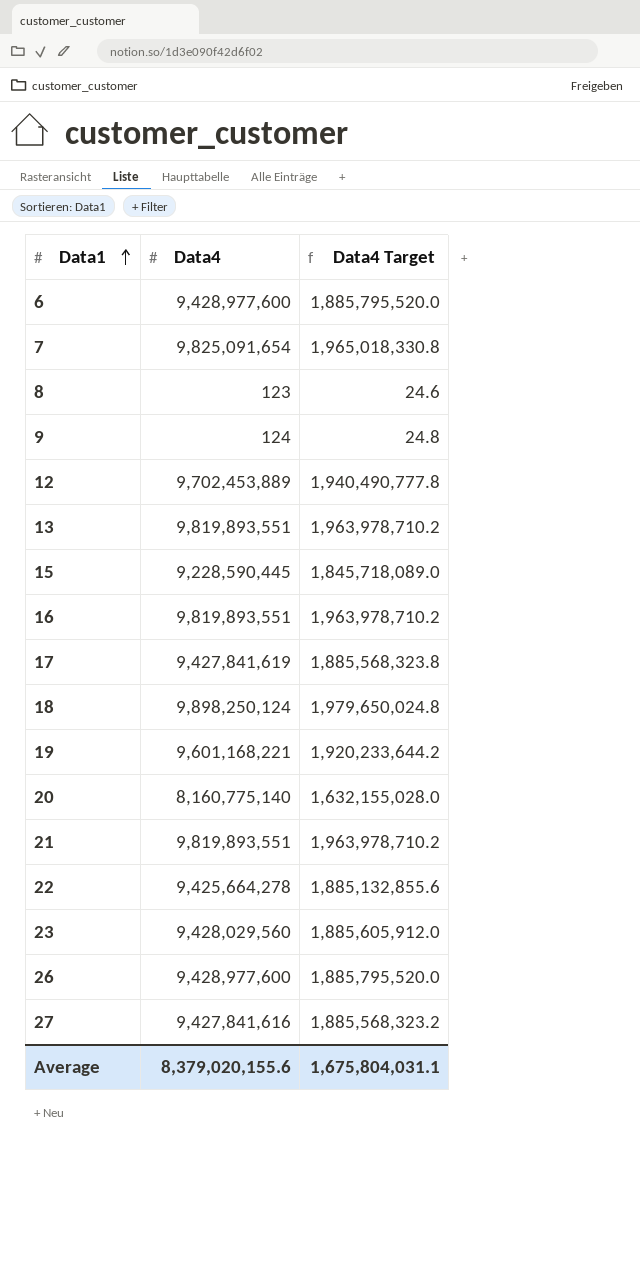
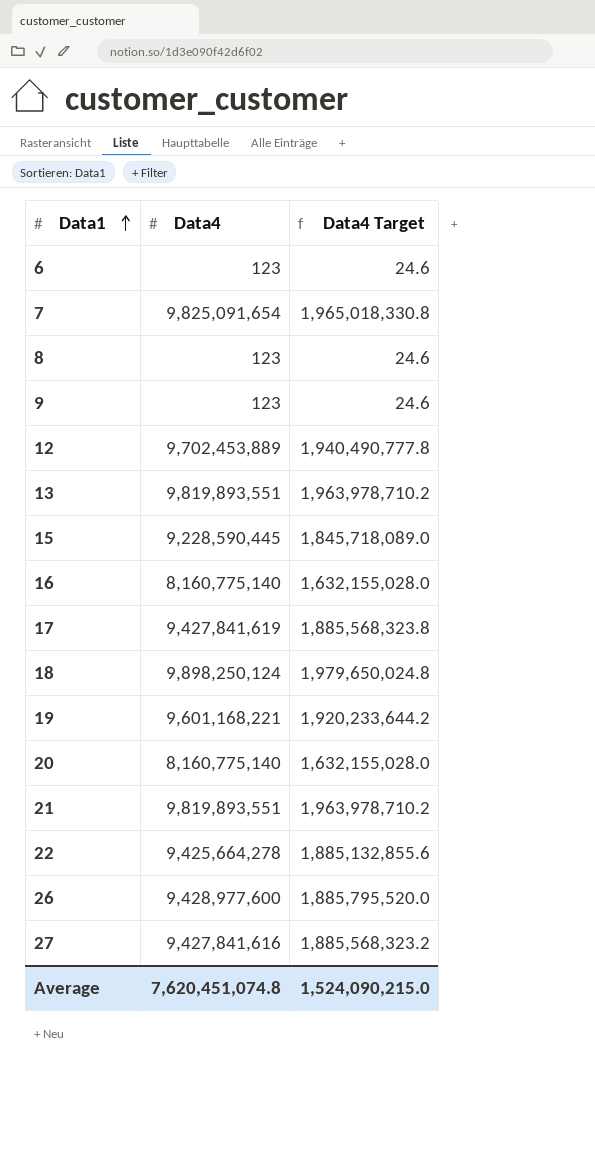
row 23: 9,428,029,560 | 1,885,605,912.0 -> none
6 | Data4: 9,428,977,600 -> 123
6 | Data4 Target: 1,885,795,520.0 -> 24.6
9 | Data4: 124 -> 123
9 | Data4 Target: 24.8 -> 24.6
16 | Data4: 9,819,893,551 -> 8,160,775,140
16 | Data4 Target: 1,963,978,710.2 -> 1,632,155,028.0
Average | Data4: 8,379,020,155.6 -> 7,620,451,074.8
Average | Data4 Target: 1,675,804,031.1 -> 1,524,090,215.0

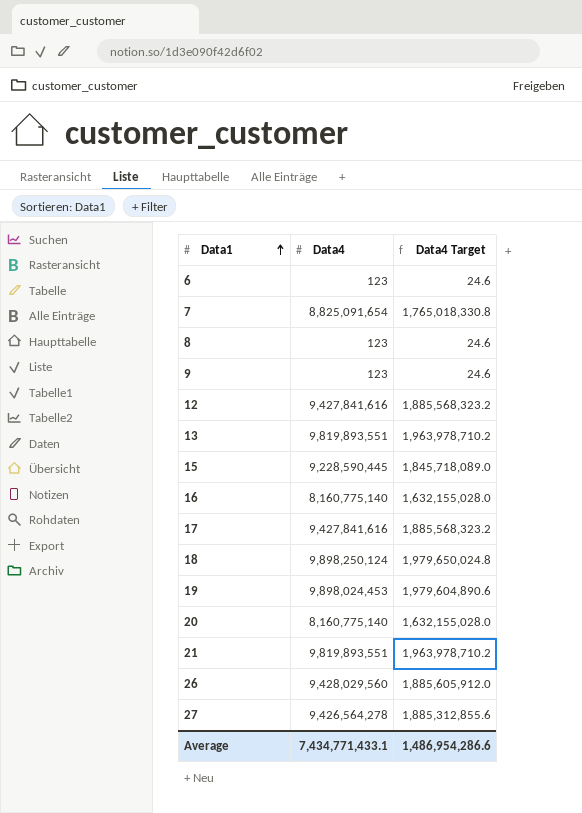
row 22: 9,425,664,278 | 1,885,132,855.6 -> none
7 | Data4: 9,825,091,654 -> 8,825,091,654
7 | Data4 Target: 1,965,018,330.8 -> 1,765,018,330.8
12 | Data4: 9,702,453,889 -> 9,427,841,616
12 | Data4 Target: 1,940,490,777.8 -> 1,885,568,323.2
17 | Data4: 9,427,841,619 -> 9,427,841,616
17 | Data4 Target: 1,885,568,323.8 -> 1,885,568,323.2
19 | Data4: 9,601,168,221 -> 9,898,024,453
19 | Data4 Target: 1,920,233,644.2 -> 1,979,604,890.6
26 | Data4: 9,428,977,600 -> 9,428,029,560
26 | Data4 Target: 1,885,795,520.0 -> 1,885,605,912.0
27 | Data4: 9,427,841,616 -> 9,426,564,278
27 | Data4 Target: 1,885,568,323.2 -> 1,885,312,855.6
Average | Data4: 7,620,451,074.8 -> 7,434,771,433.1
Average | Data4 Target: 1,524,090,215.0 -> 1,486,954,286.6

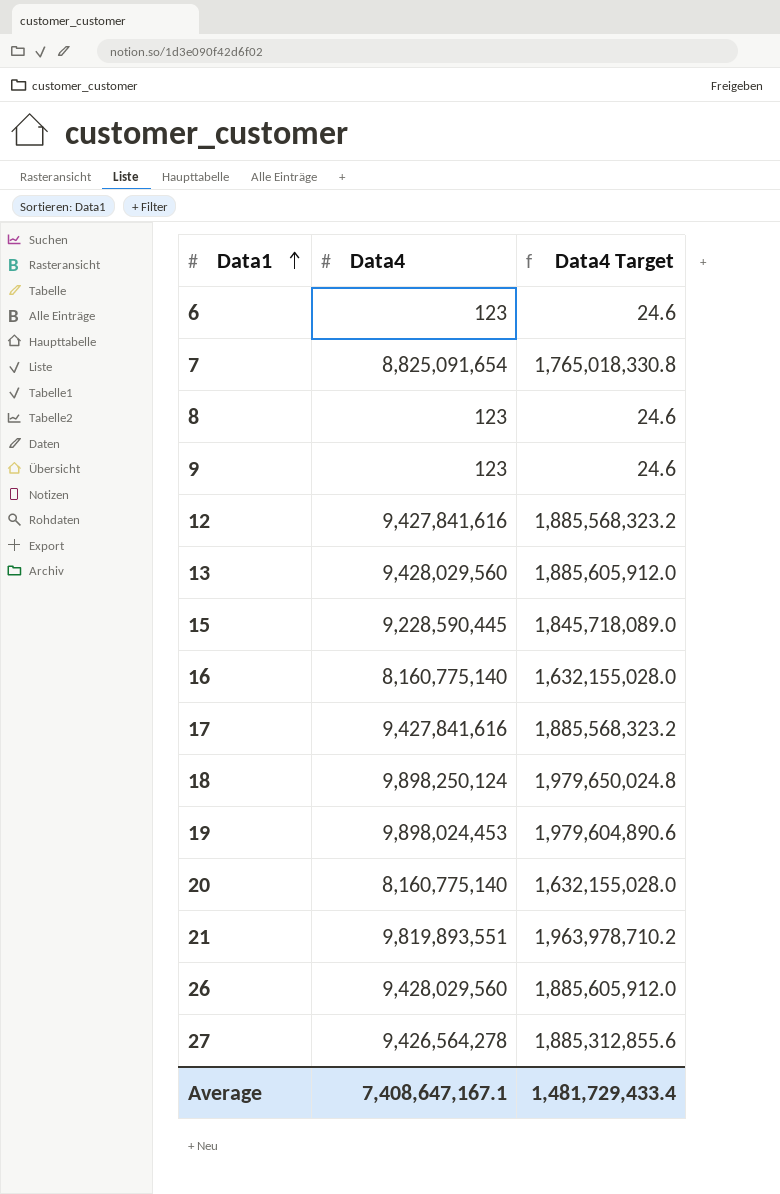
13 | Data4: 9,819,893,551 -> 9,428,029,560
13 | Data4 Target: 1,963,978,710.2 -> 1,885,605,912.0
Average | Data4: 7,434,771,433.1 -> 7,408,647,167.1
Average | Data4 Target: 1,486,954,286.6 -> 1,481,729,433.4

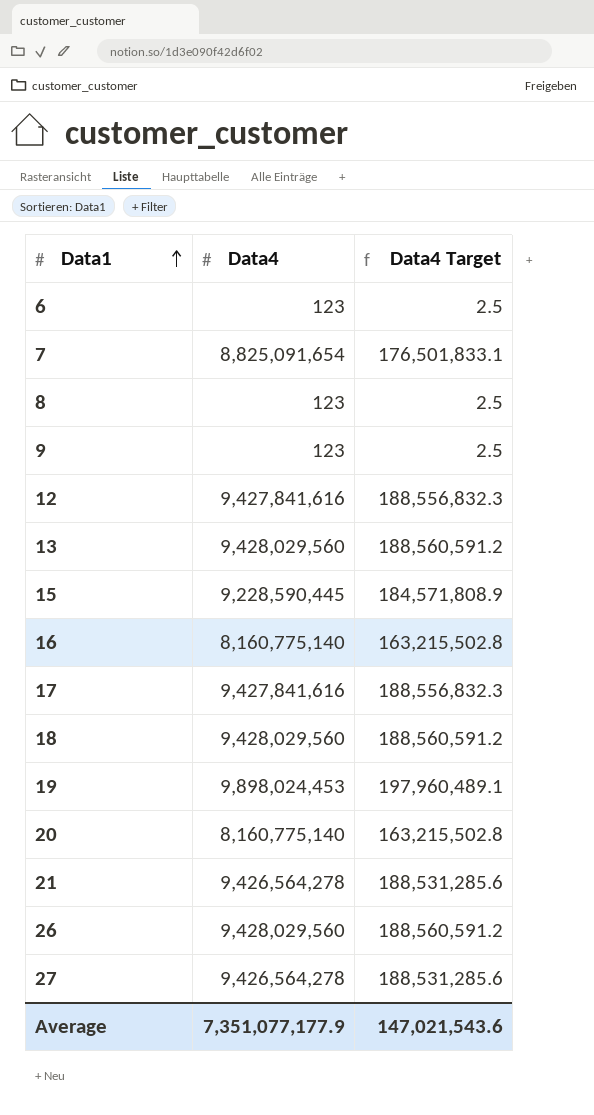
column Data4 Target | formula: [Data4] * 0.2 -> [Data4] * 0.02
18 | Data4: 9,898,250,124 -> 9,428,029,560
21 | Data4: 9,819,893,551 -> 9,426,564,278
Average | Data4: 7,408,647,167.1 -> 7,351,077,177.9
Average | Data4 Target: 1,481,729,433.4 -> 147,021,543.6

